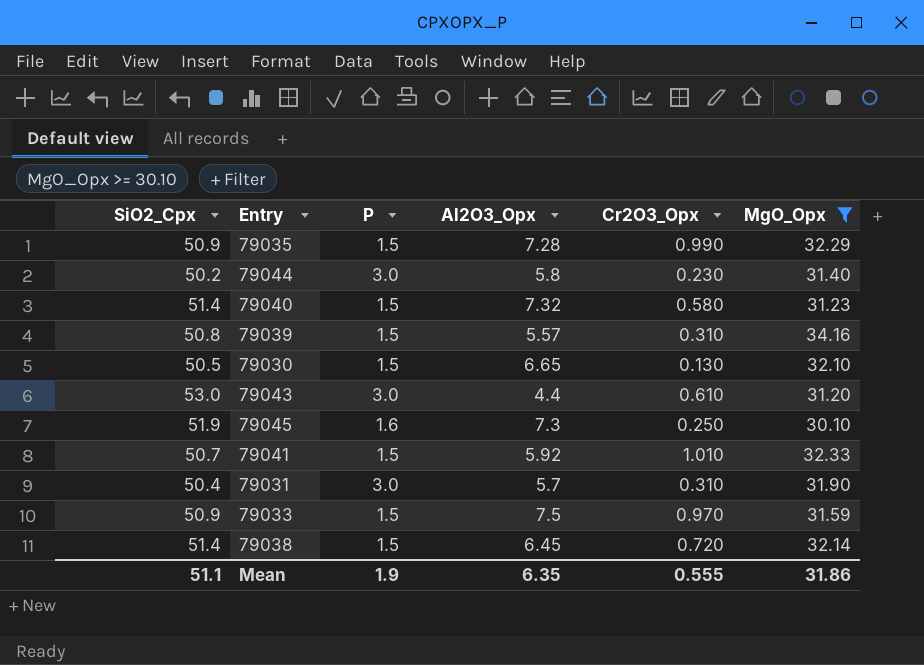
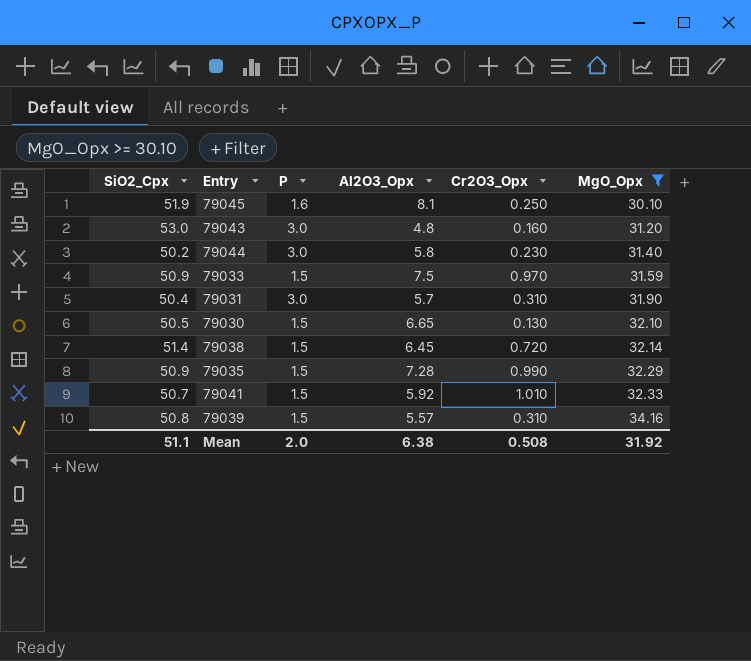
row order: none -> MgO_Opx ascending
row 79040: 51.4 | 1.5 | 7.32 | 0.580 | 31.23 -> none
79045 | Al2O3_Opx: 7.3 -> 8.1
79043 | Al2O3_Opx: 4.4 -> 4.8
79043 | Cr2O3_Opx: 0.610 -> 0.160
Mean | P: 1.9 -> 2.0
Mean | Al2O3_Opx: 6.35 -> 6.38
Mean | Cr2O3_Opx: 0.555 -> 0.508
Mean | MgO_Opx: 31.86 -> 31.92

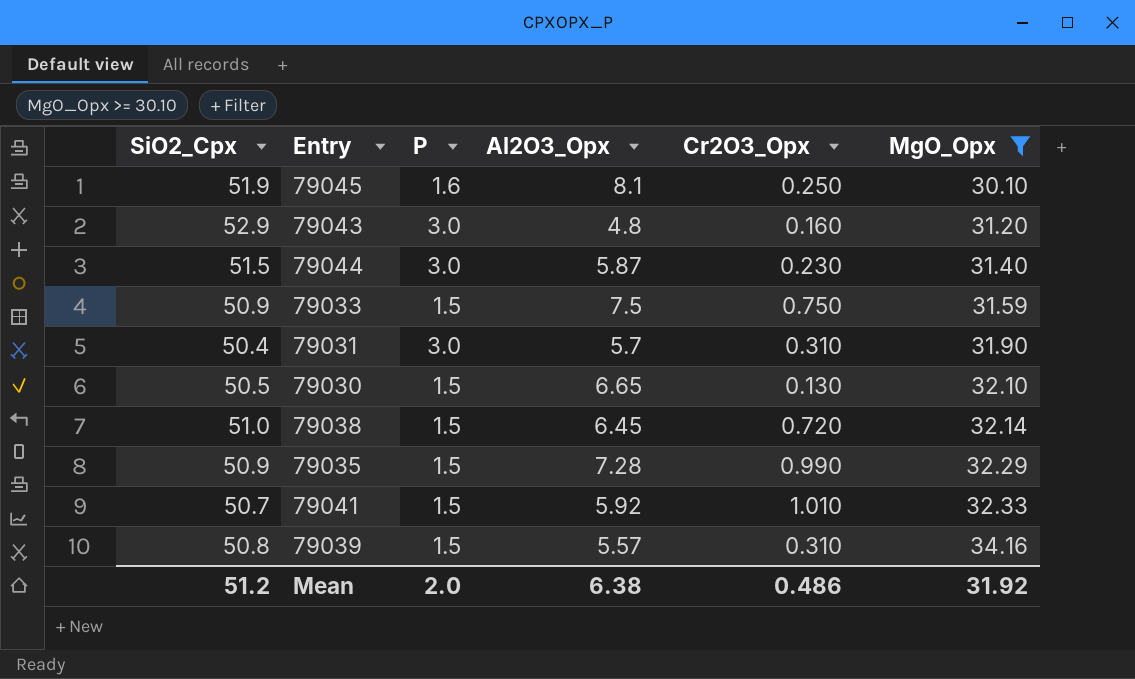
79043 | SiO2_Cpx: 53.0 -> 52.9
79044 | SiO2_Cpx: 50.2 -> 51.5
79044 | Al2O3_Opx: 5.8 -> 5.87
79033 | Cr2O3_Opx: 0.970 -> 0.750
79038 | SiO2_Cpx: 51.4 -> 51.0
Mean | SiO2_Cpx: 51.1 -> 51.2
Mean | Cr2O3_Opx: 0.508 -> 0.486

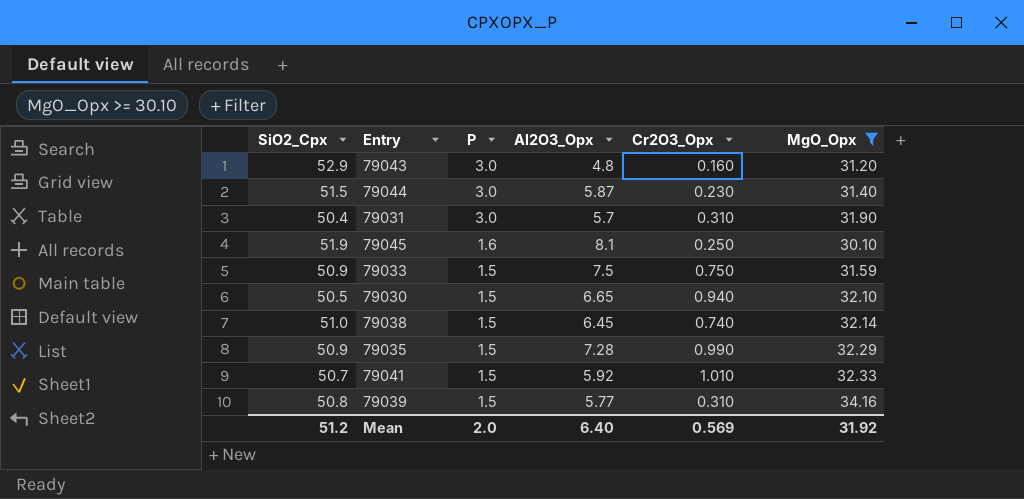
row order: MgO_Opx ascending -> P descending
79030 | Cr2O3_Opx: 0.130 -> 0.940
79038 | Cr2O3_Opx: 0.720 -> 0.740
79039 | Al2O3_Opx: 5.57 -> 5.77
Mean | Al2O3_Opx: 6.38 -> 6.40
Mean | Cr2O3_Opx: 0.486 -> 0.569

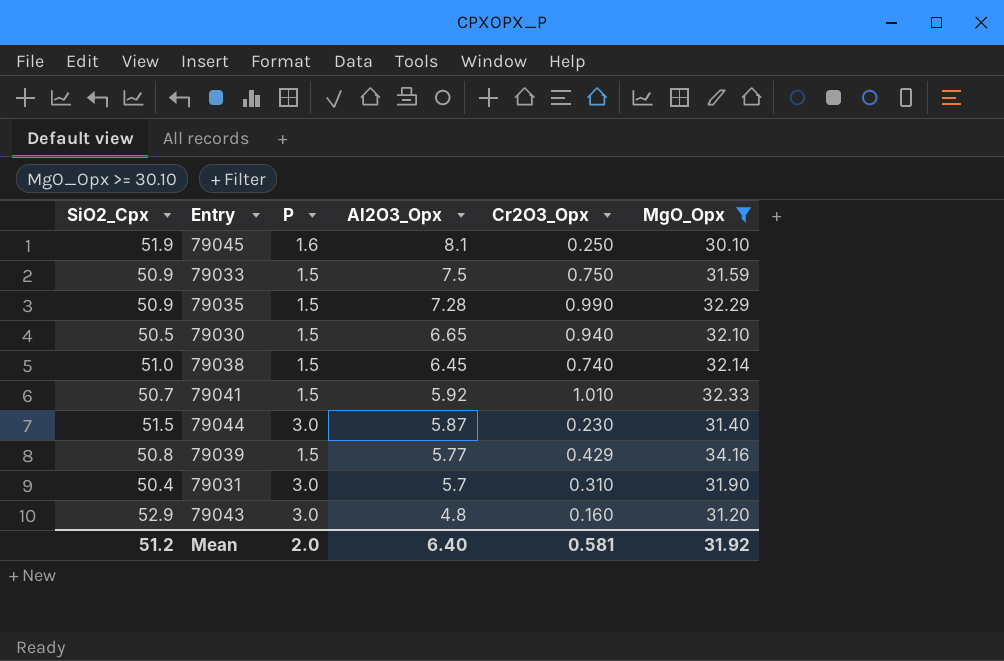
row order: P descending -> Al2O3_Opx descending
79039 | Cr2O3_Opx: 0.310 -> 0.429
Mean | Cr2O3_Opx: 0.569 -> 0.581

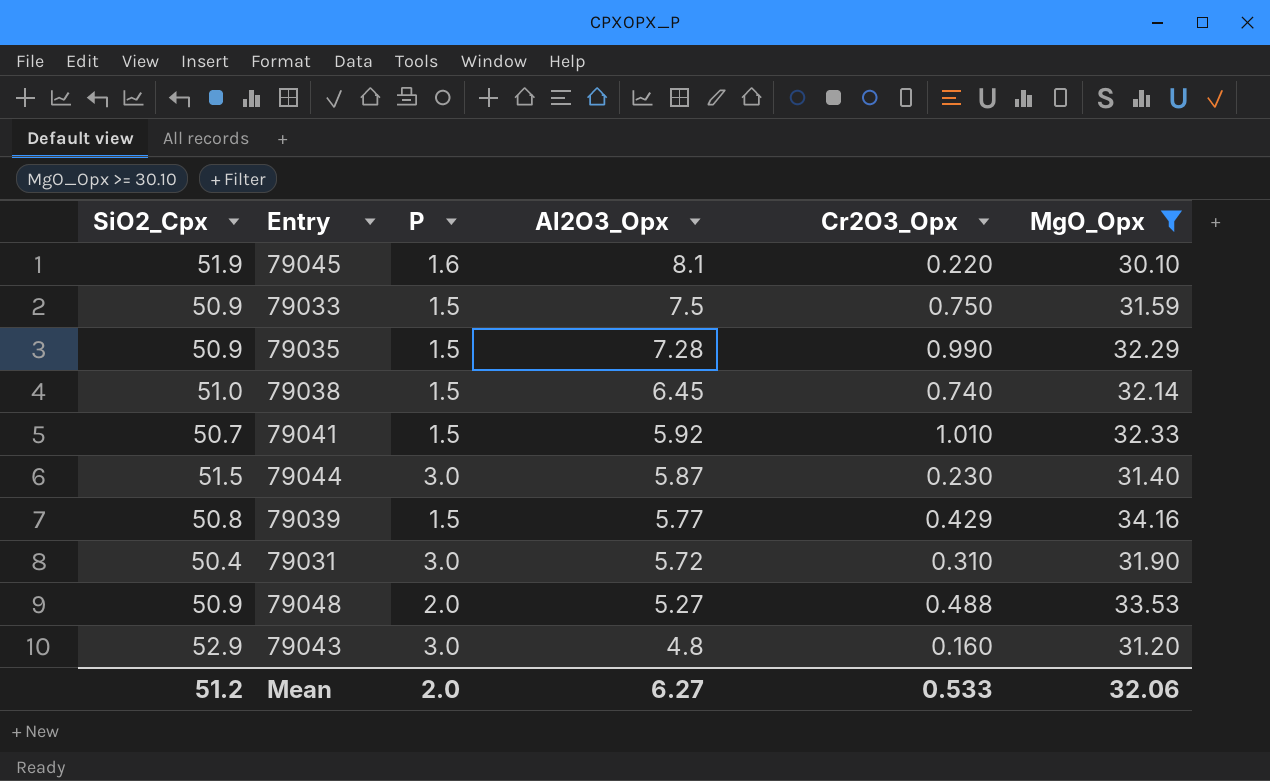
row 79030: 50.5 | 1.5 | 6.65 | 0.940 | 32.10 -> none
79045 | Cr2O3_Opx: 0.250 -> 0.220
79031 | Al2O3_Opx: 5.7 -> 5.72
row 79048: none -> 50.9 | 2.0 | 5.27 | 0.488 | 33.53
Mean | Al2O3_Opx: 6.40 -> 6.27
Mean | Cr2O3_Opx: 0.581 -> 0.533
Mean | MgO_Opx: 31.92 -> 32.06

